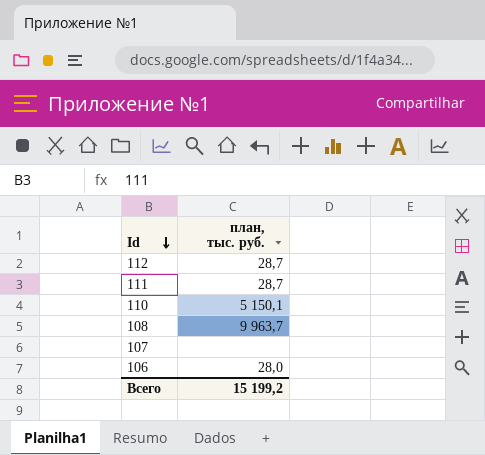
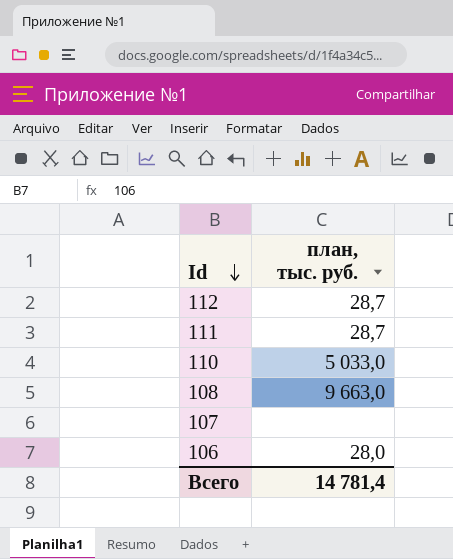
110 | план, тыс. руб.: 5 150,1 -> 5 033,0
108 | план, тыс. руб.: 9 963,7 -> 9 663,0
Всего | план, тыс. руб.: 15 199,2 -> 14 781,4

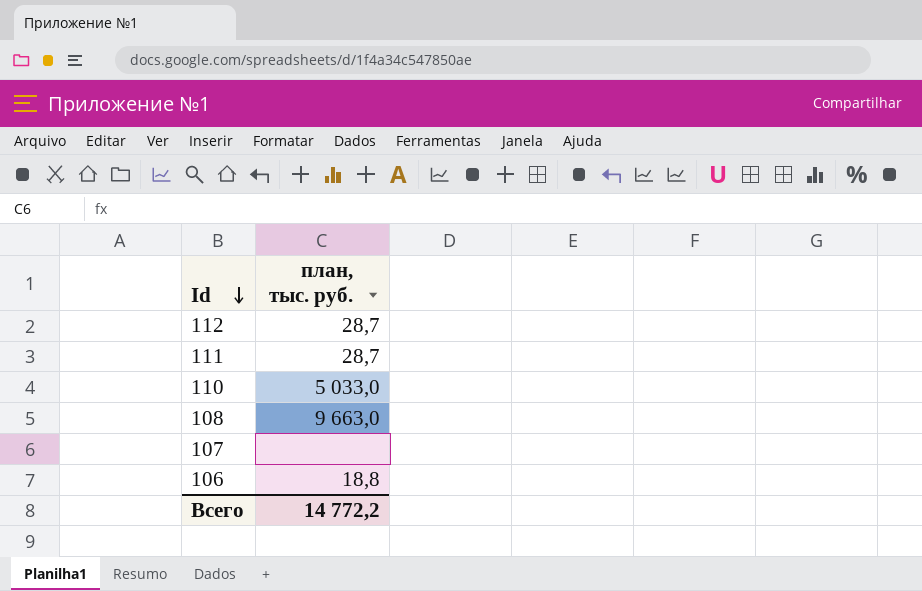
106 | план, тыс. руб.: 28,0 -> 18,8
Всего | план, тыс. руб.: 14 781,4 -> 14 772,2

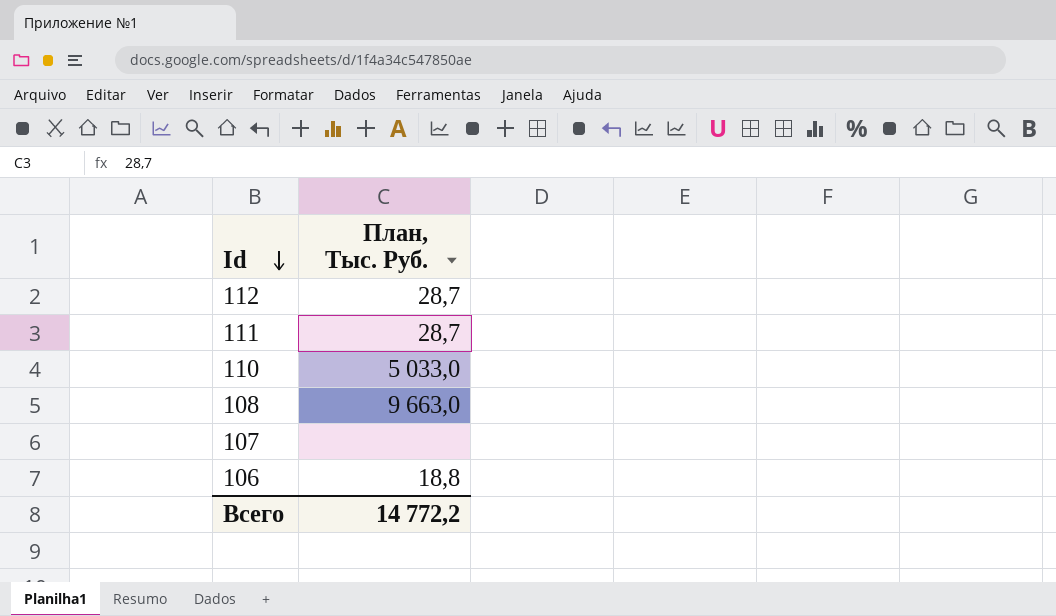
column name: план, тыс. руб. -> План, Тыс. Руб.

